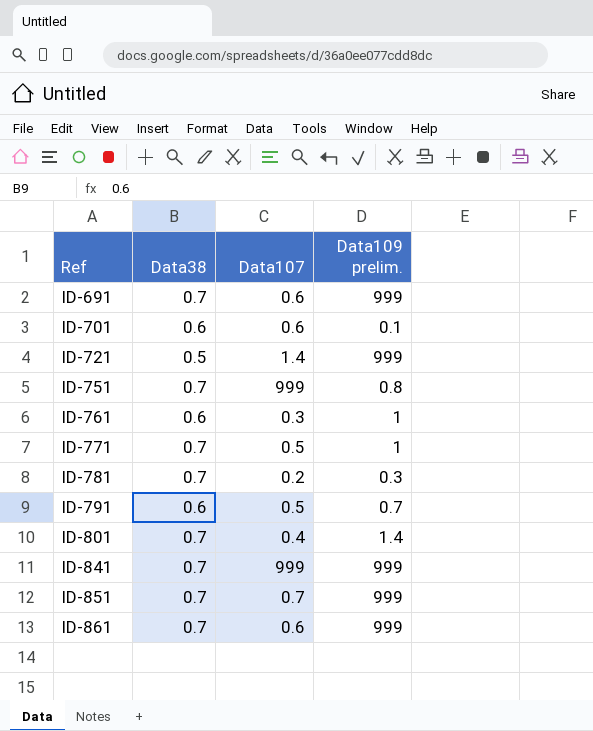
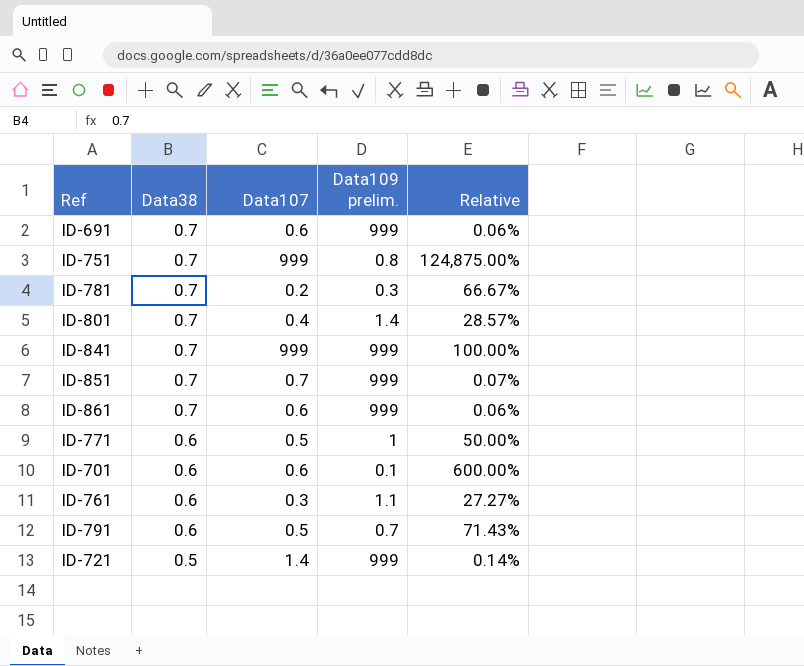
row order: Ref ascending -> Data38 descending
column Relative | formula: none -> [Data107] / [Data109 prelim.]
ID-771 | Data38: 0.7 -> 0.6
ID-761 | Data109 prelim.: 1 -> 1.1

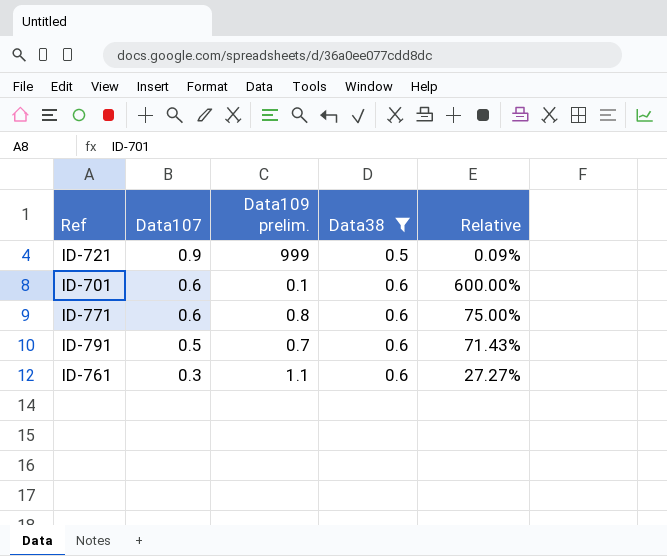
filter: none -> Data38 != 0.7
row order: Data38 descending -> Data107 descending
column Data38 | position: 2 -> 4
ID-721 | Data107: 1.4 -> 0.9
ID-721 | Relative: 0.14% -> 0.09%
ID-771 | Data107: 0.5 -> 0.6
ID-771 | Data109 prelim.: 1 -> 0.8
ID-771 | Relative: 50.00% -> 75.00%

